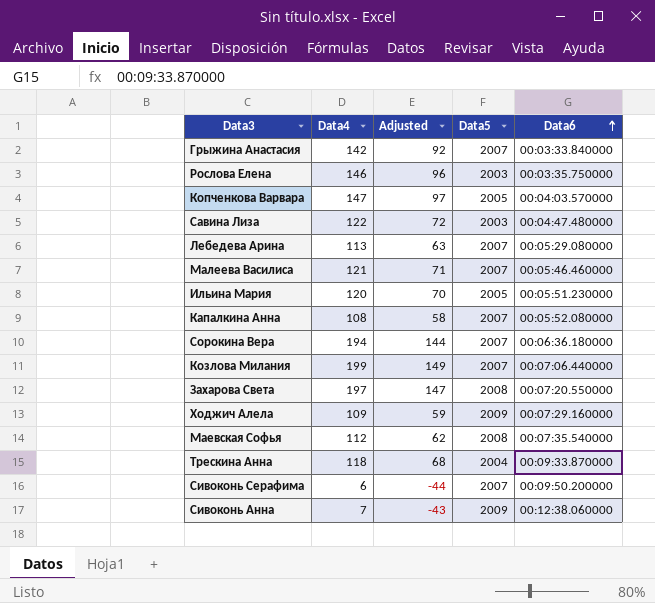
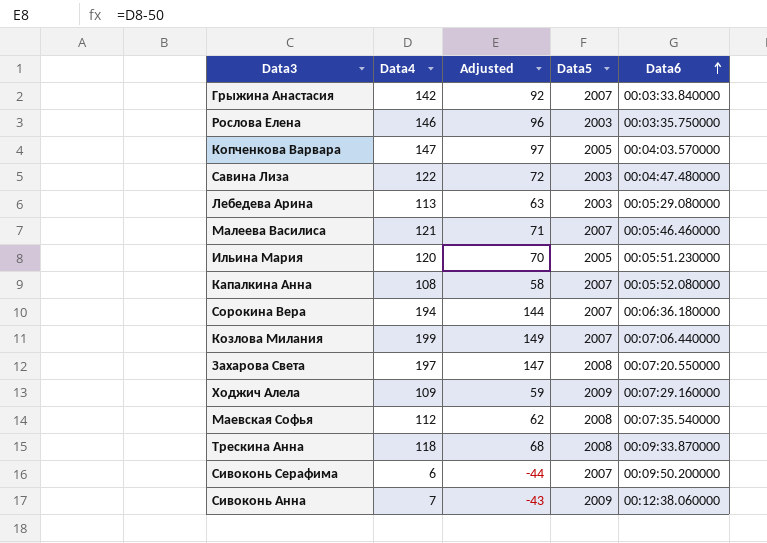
Лебедева Арина | Data5: 2007 -> 2003
Трескина Анна | Data5: 2004 -> 2008

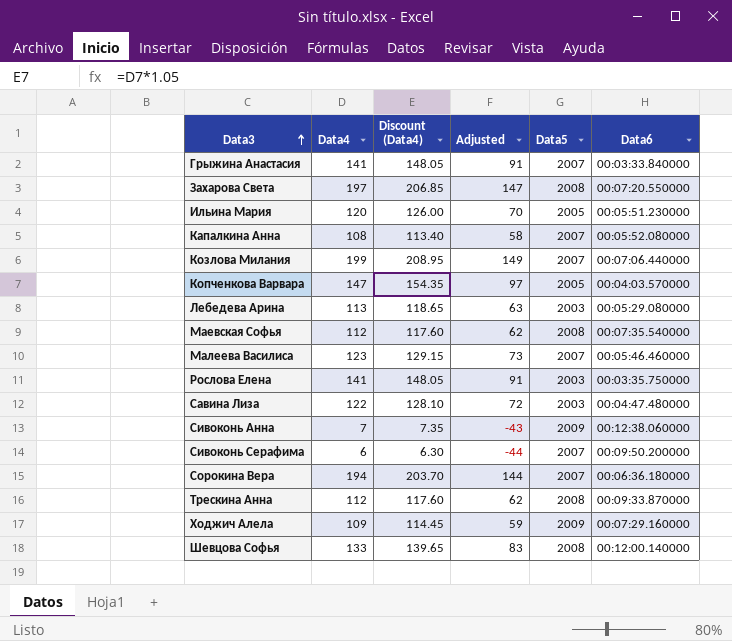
row order: Data6 ascending -> Data3 ascending
column Discount (Data4) | formula: none -> [Data4] * 1.05
Грыжина Анастасия | Data4: 142 -> 141
Грыжина Анастасия | Adjusted: 92 -> 91
Малеева Василиса | Data4: 121 -> 123
Малеева Василиса | Adjusted: 71 -> 73
Рослова Елена | Data4: 146 -> 141
Рослова Елена | Adjusted: 96 -> 91
Трескина Анна | Data4: 118 -> 112
Трескина Анна | Adjusted: 68 -> 62
row Шевцова Софья: none -> 133 | 139.65 | 83 | 2008 | 00:12:00.140000

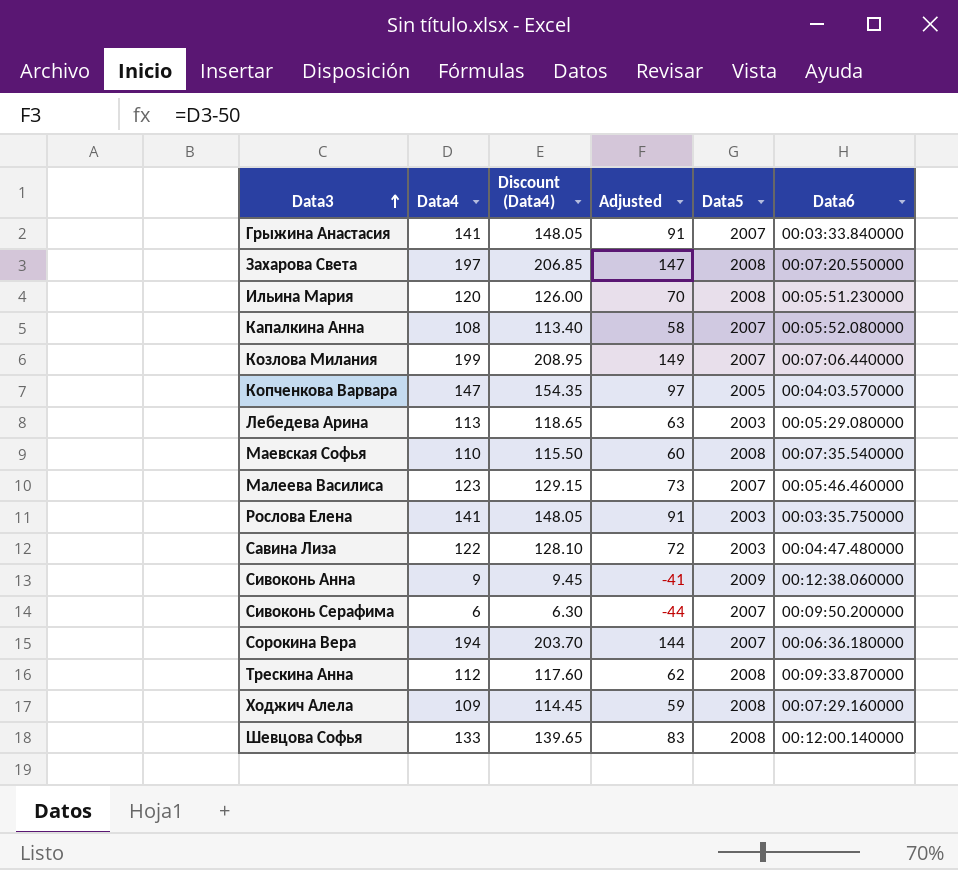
Ильина Мария | Data5: 2005 -> 2008
Маевская Софья | Data4: 112 -> 110
Маевская Софья | Discount (Data4): 117.60 -> 115.50
Маевская Софья | Adjusted: 62 -> 60
Сивоконь Анна | Data4: 7 -> 9
Сивоконь Анна | Discount (Data4): 7.35 -> 9.45
Сивоконь Анна | Adjusted: -43 -> -41
Ходжич Алела | Data5: 2009 -> 2008

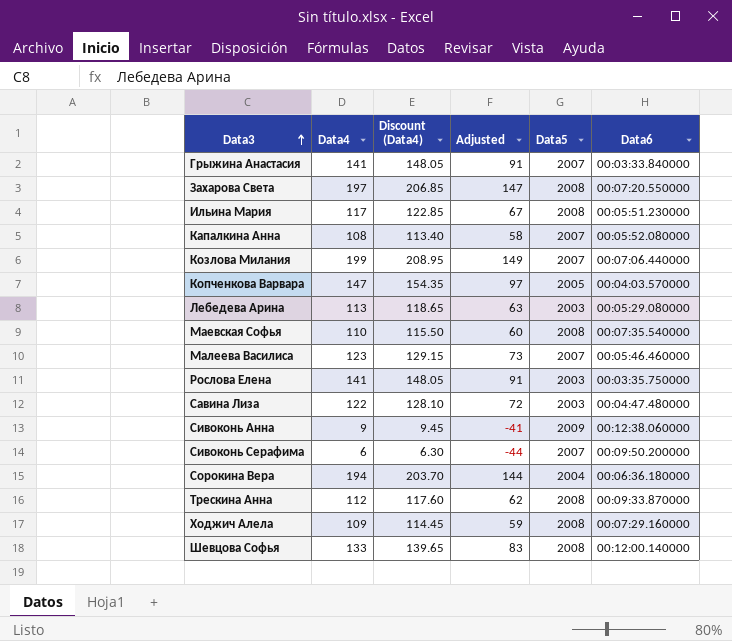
Ильина Мария | Data4: 120 -> 117
Ильина Мария | Discount (Data4): 126.00 -> 122.85
Ильина Мария | Adjusted: 70 -> 67
Сорокина Вера | Data5: 2007 -> 2004

